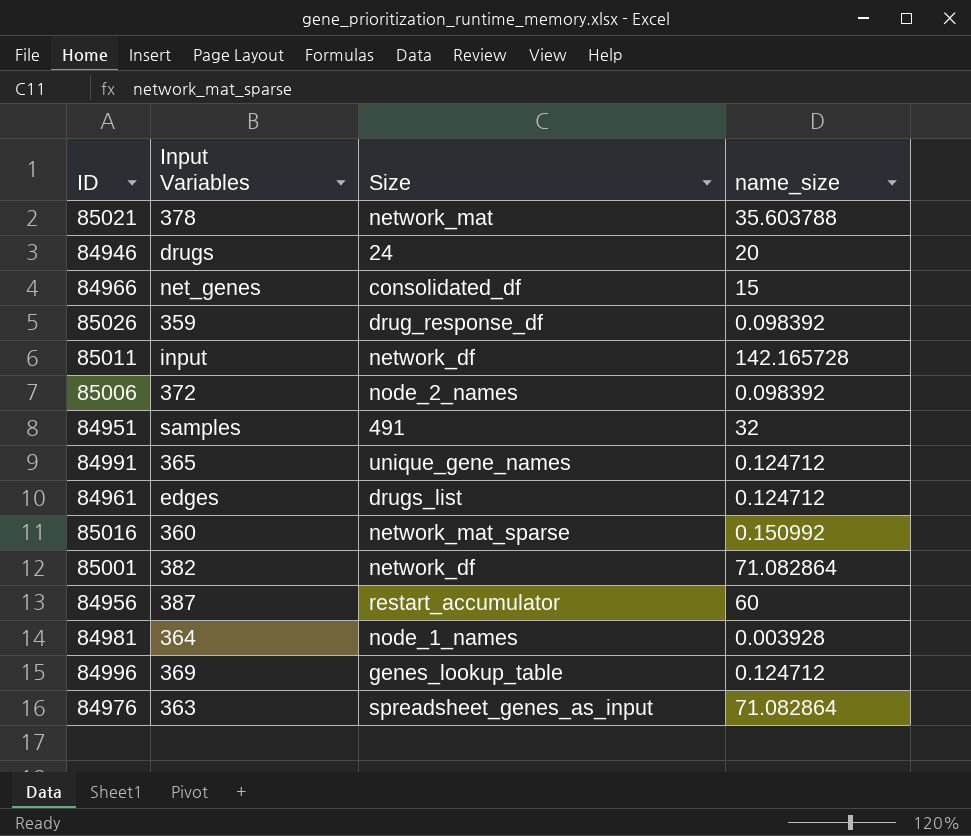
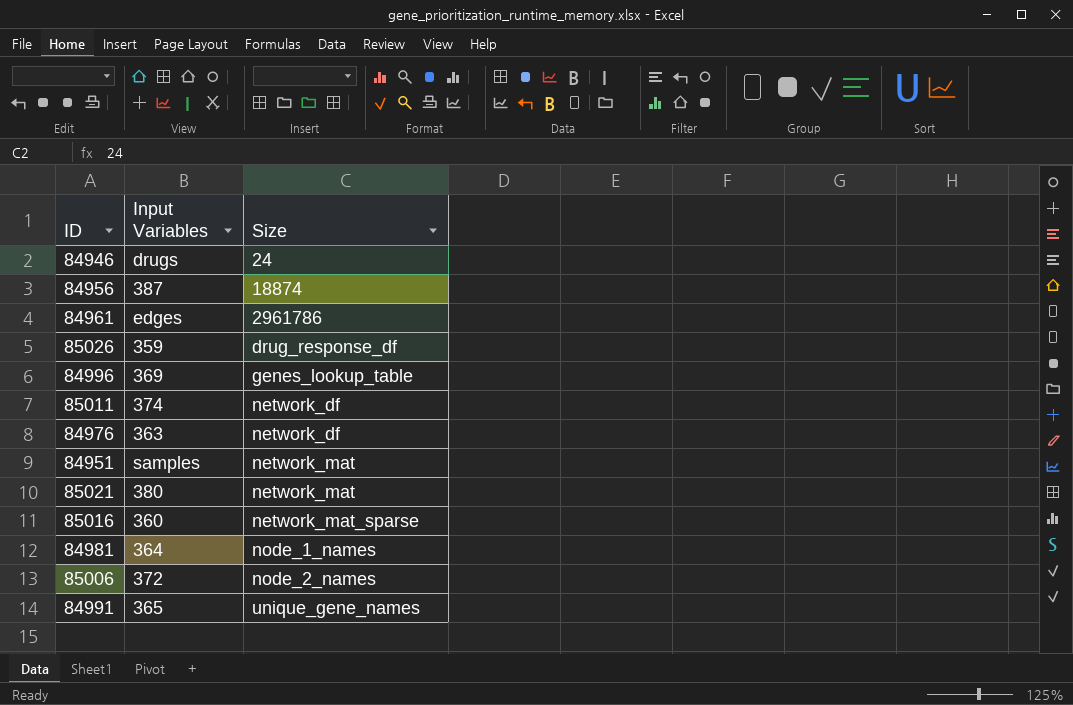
row order: none -> Size ascending
column name_size | position: 4 -> none
row 84966: net_genes | consolidated_df | 15 -> none
row 85001: 382 | network_df | 71.082864 -> none
84956 | Size: restart_accumulator -> 18874
84961 | Size: drugs_list -> 2961786
85011 | Input Variables: input -> 374
84976 | Size: spreadsheet_genes_as_input -> network_df
84951 | Size: 491 -> network_mat
85021 | Input Variables: 378 -> 380

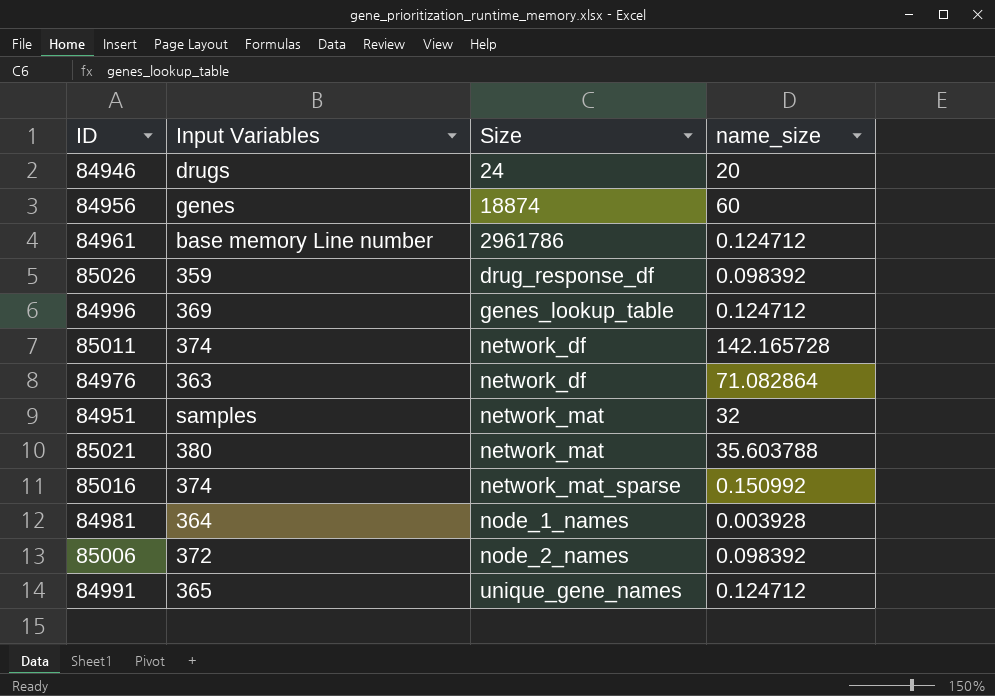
column name_size | position: none -> 4
84956 | Input Variables: 387 -> genes
84961 | Input Variables: edges -> base memory Line number
85016 | Input Variables: 360 -> 374

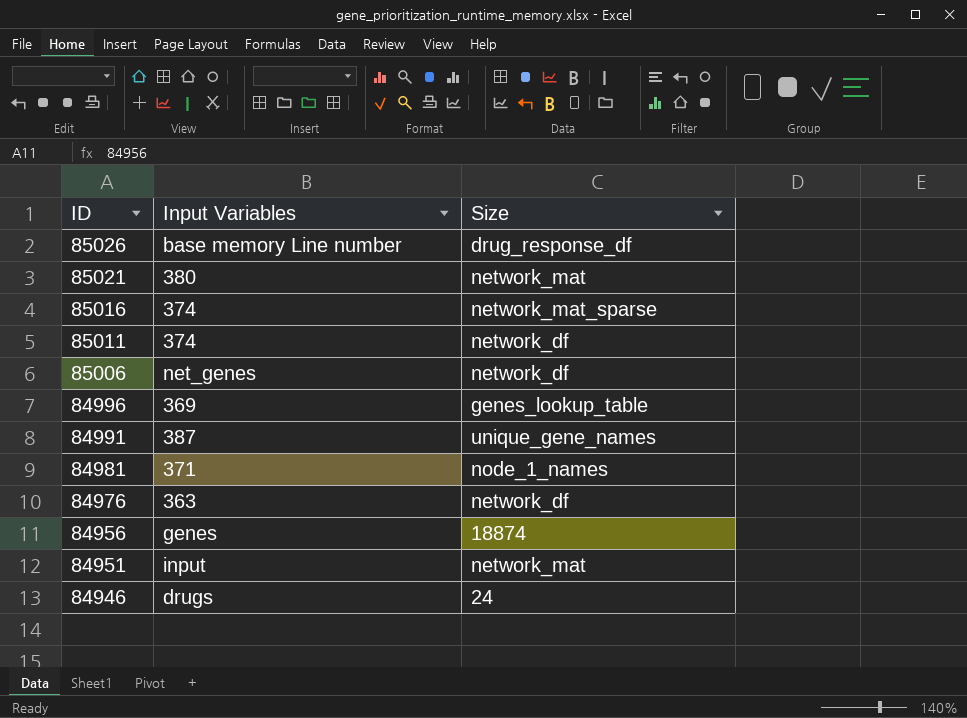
row order: Size ascending -> ID descending
column name_size | position: 4 -> none
row 84961: base memory Line number | 2961786 | 0.124712 -> none
85026 | Input Variables: 359 -> base memory Line number
85006 | Input Variables: 372 -> net_genes
85006 | Size: node_2_names -> network_df
84991 | Input Variables: 365 -> 387
84981 | Input Variables: 364 -> 371
84951 | Input Variables: samples -> input

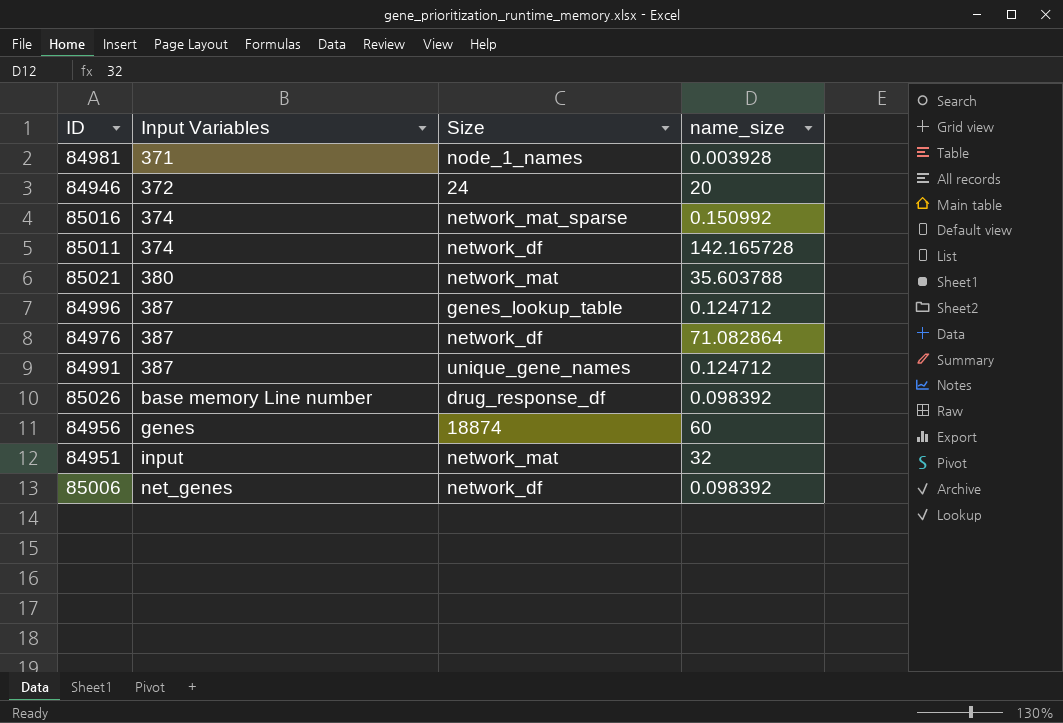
row order: ID descending -> Input Variables ascending
column name_size | position: none -> 4
84946 | Input Variables: drugs -> 372
84996 | Input Variables: 369 -> 387
84976 | Input Variables: 363 -> 387

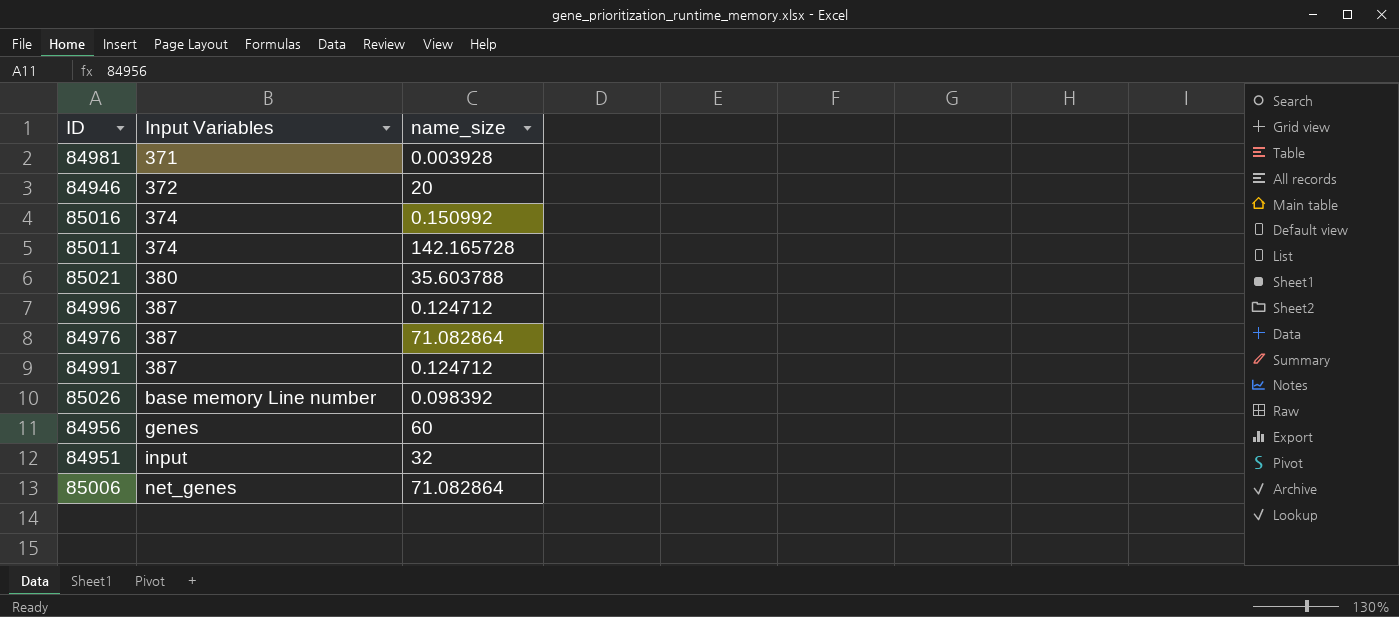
column Size | position: 3 -> none
85006 | name_size: 0.098392 -> 71.082864

